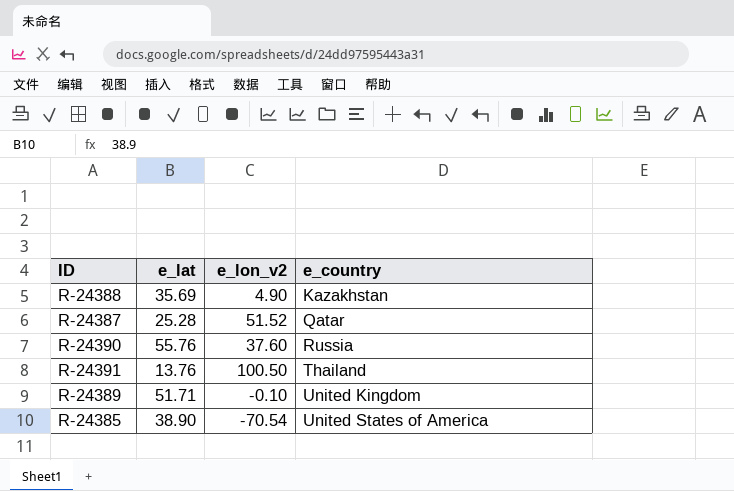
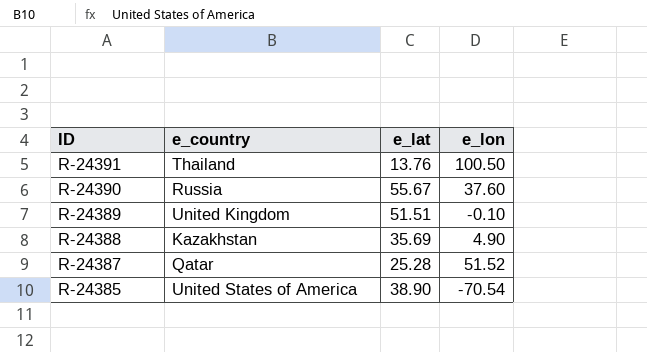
row order: e_country ascending -> ID descending
column e_country | position: 4 -> 2
column name: e_lon_v2 -> e_lon
R-24390 | e_lat: 55.76 -> 55.67
R-24389 | e_lat: 51.71 -> 51.51

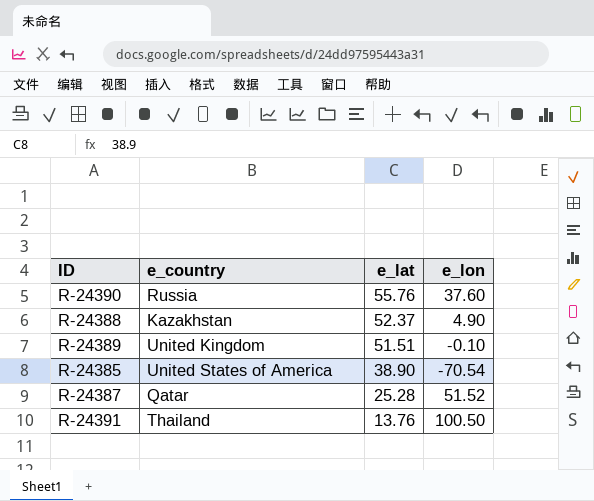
row order: ID descending -> e_lat descending
R-24390 | e_lat: 55.67 -> 55.76
R-24388 | e_lat: 35.69 -> 52.37

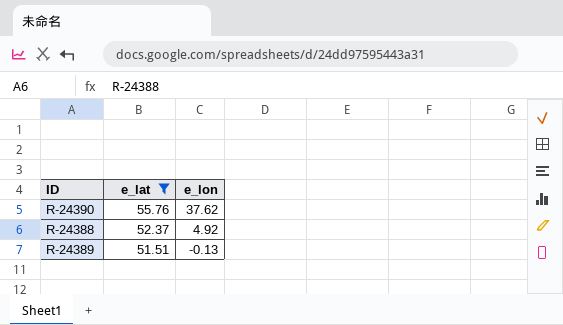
filter: none -> e_lat >= 51.51
column e_country | position: 2 -> none
R-24390 | e_lon: 37.60 -> 37.62
R-24388 | e_lon: 4.90 -> 4.92
R-24389 | e_lon: -0.10 -> -0.13

